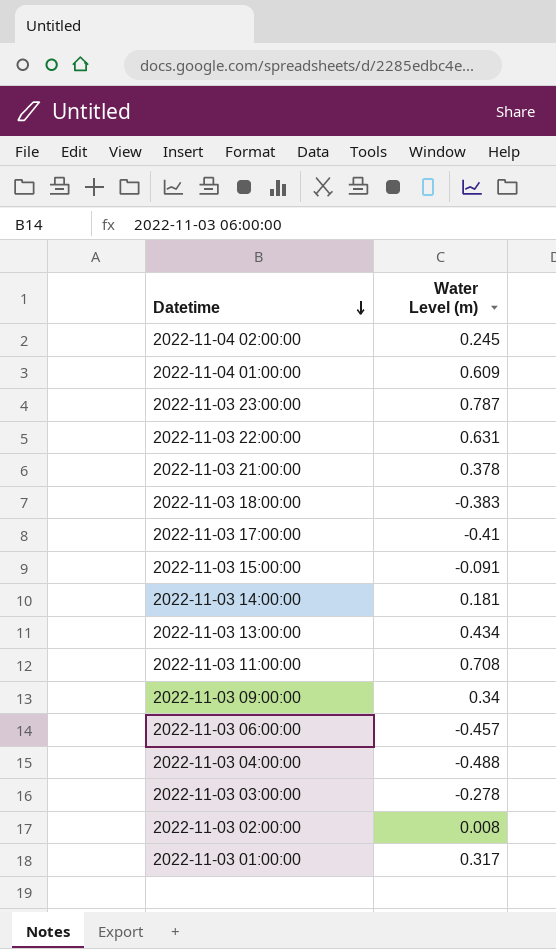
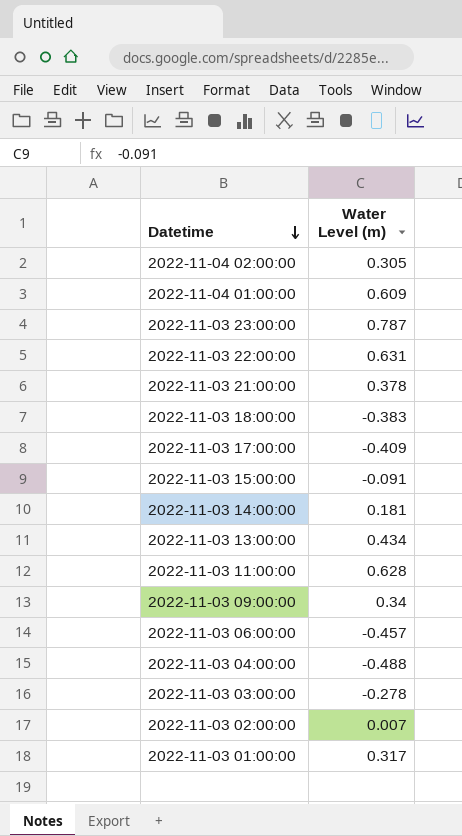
2022-11-04 02:00:00 | Water Level (m): 0.245 -> 0.305
2022-11-03 17:00:00 | Water Level (m): -0.41 -> -0.409
2022-11-03 11:00:00 | Water Level (m): 0.708 -> 0.628
2022-11-03 02:00:00 | Water Level (m): 0.008 -> 0.007

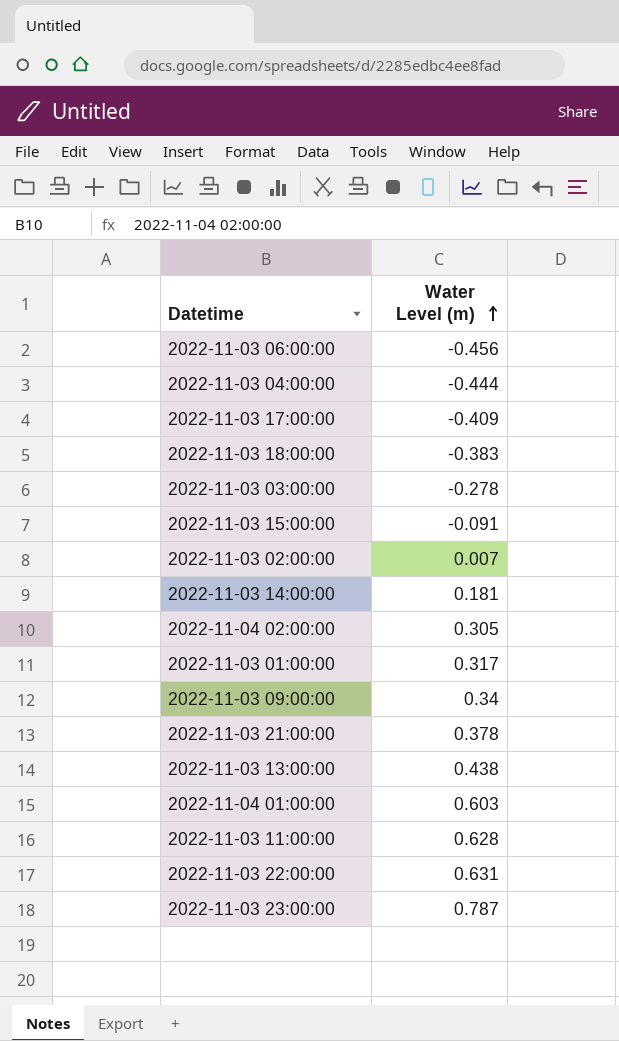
row order: Datetime descending -> Water Level (m) ascending
2022-11-03 06:00:00 | Water Level (m): -0.457 -> -0.456
2022-11-03 04:00:00 | Water Level (m): -0.488 -> -0.444
2022-11-03 13:00:00 | Water Level (m): 0.434 -> 0.438
2022-11-04 01:00:00 | Water Level (m): 0.609 -> 0.603

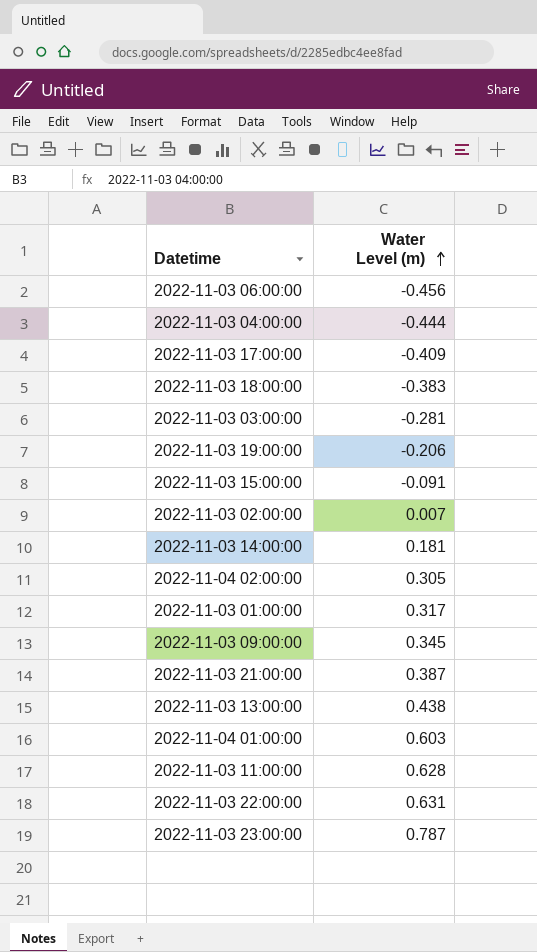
2022-11-03 03:00:00 | Water Level (m): -0.278 -> -0.281
row 2022-11-03 19:00:00: none -> -0.206
2022-11-03 09:00:00 | Water Level (m): 0.34 -> 0.345
2022-11-03 21:00:00 | Water Level (m): 0.378 -> 0.387

